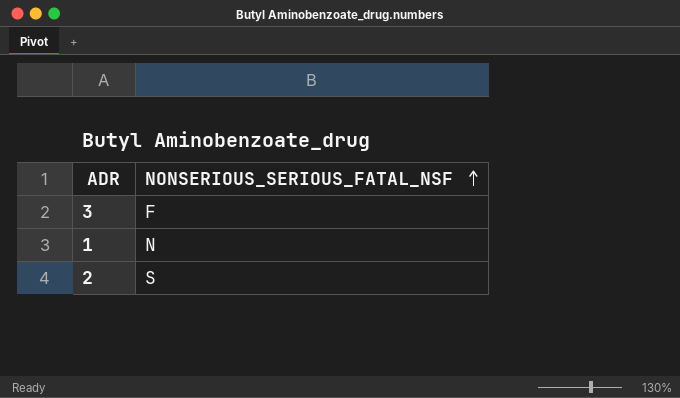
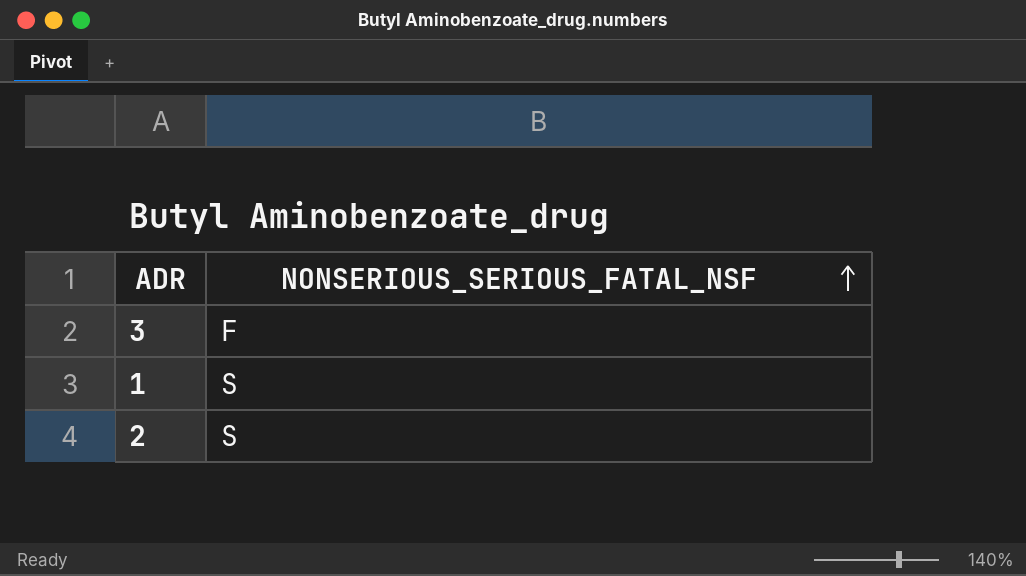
1 | NONSERIOUS_SERIOUS_FATAL_NSF: N -> S

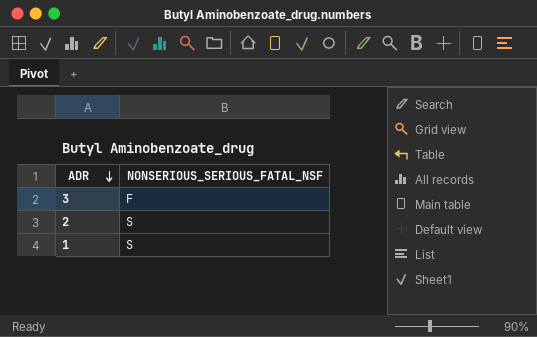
row order: NONSERIOUS_SERIOUS_FATAL_NSF ascending -> ADR descending

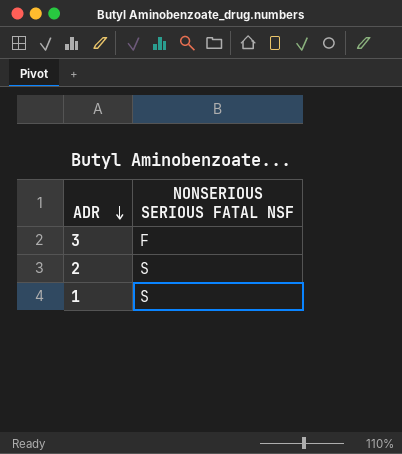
column name: NONSERIOUS_SERIOUS_FATAL_NSF -> NONSERIOUS SERIOUS FATAL NSF

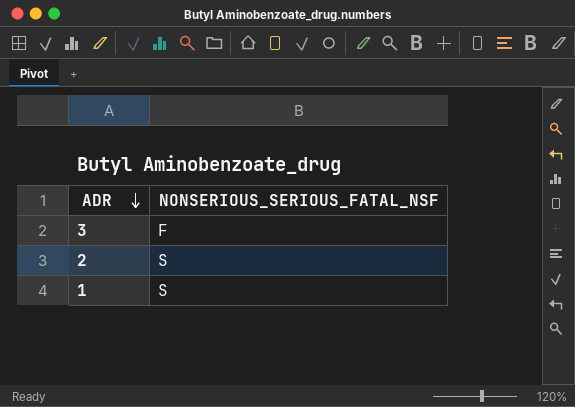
column name: NONSERIOUS SERIOUS FATAL NSF -> NONSERIOUS_SERIOUS_FATAL_NSF

